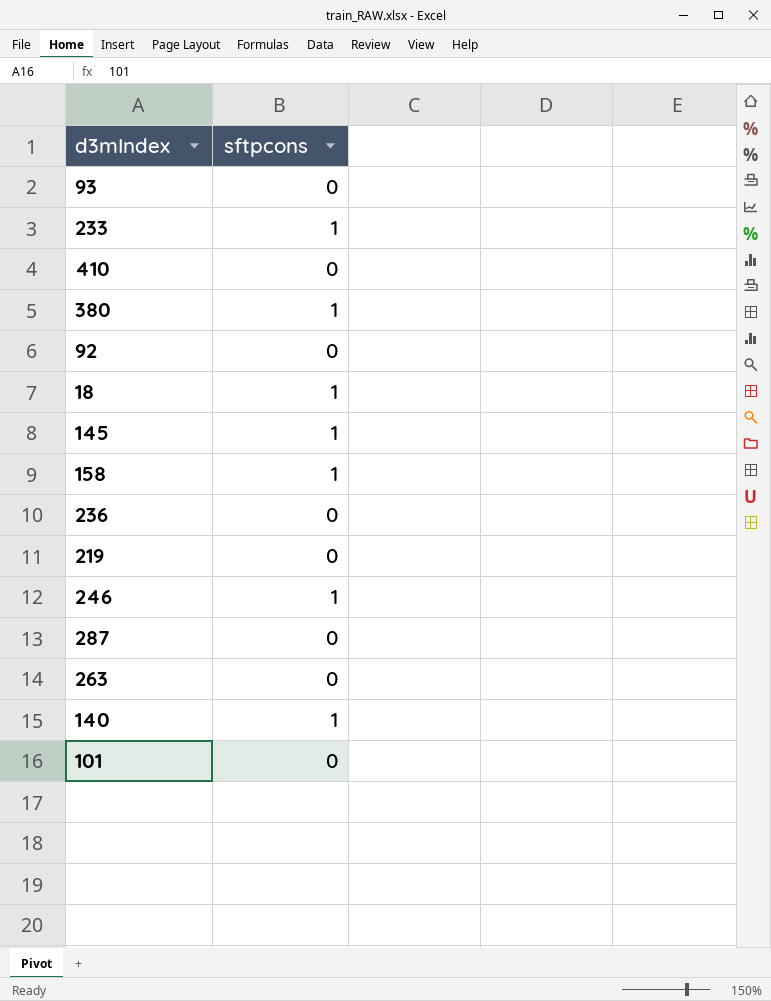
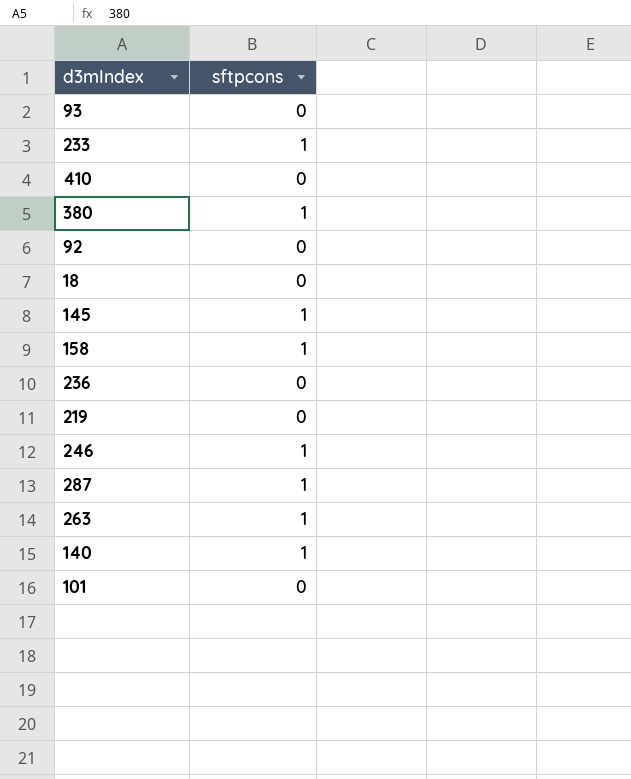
18 | sftpcons: 1 -> 0
287 | sftpcons: 0 -> 1
263 | sftpcons: 0 -> 1

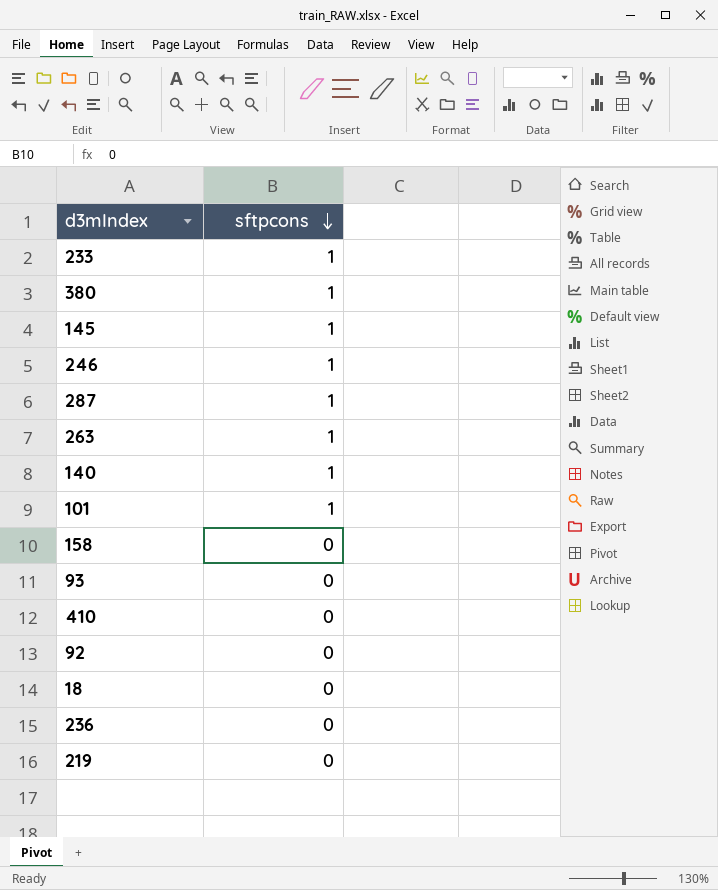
row order: none -> sftpcons descending
101 | sftpcons: 0 -> 1
158 | sftpcons: 1 -> 0

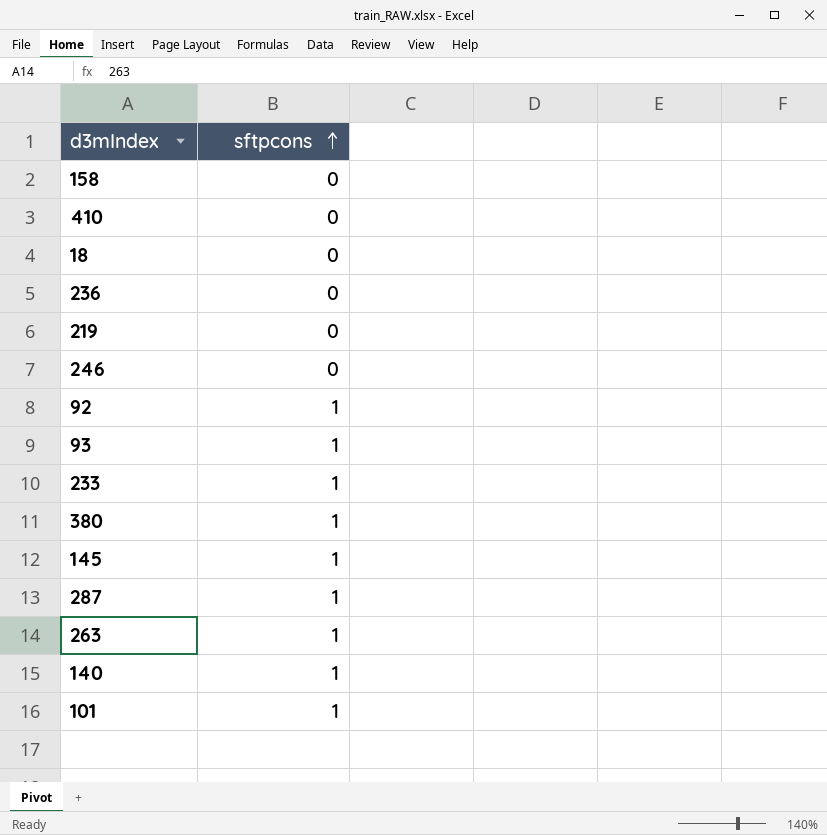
row order: sftpcons descending -> sftpcons ascending
246 | sftpcons: 1 -> 0
92 | sftpcons: 0 -> 1
93 | sftpcons: 0 -> 1

